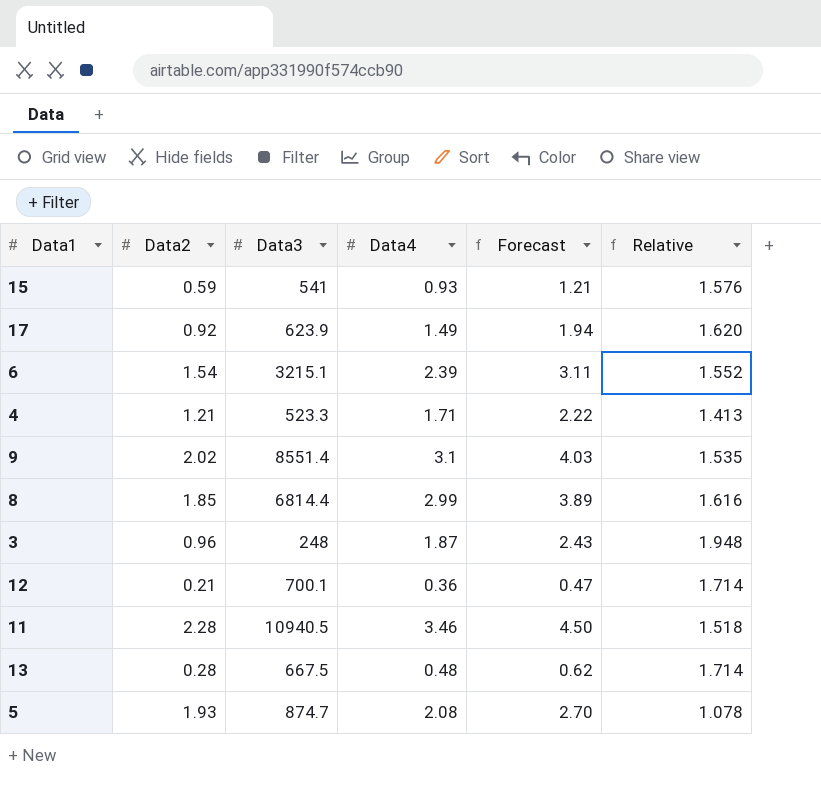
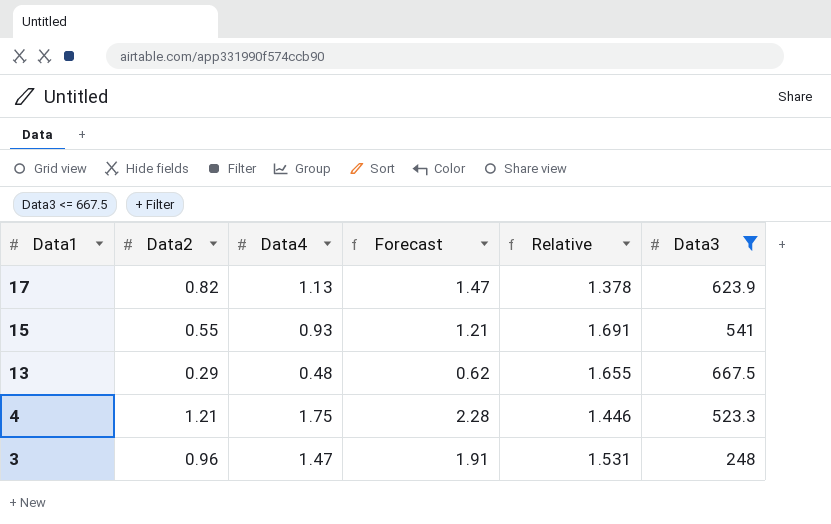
filter: none -> Data3 <= 667.5
row order: none -> Data1 descending
column Data3 | position: 3 -> 6
17 | Data2: 0.92 -> 0.82
17 | Data4: 1.49 -> 1.13
17 | Forecast: 1.94 -> 1.47
17 | Relative: 1.620 -> 1.378
15 | Data2: 0.59 -> 0.55
15 | Relative: 1.576 -> 1.691
13 | Data2: 0.28 -> 0.29
13 | Relative: 1.714 -> 1.655
4 | Data4: 1.71 -> 1.75
4 | Forecast: 2.22 -> 2.28
4 | Relative: 1.413 -> 1.446
3 | Data4: 1.87 -> 1.47
3 | Forecast: 2.43 -> 1.91
3 | Relative: 1.948 -> 1.531

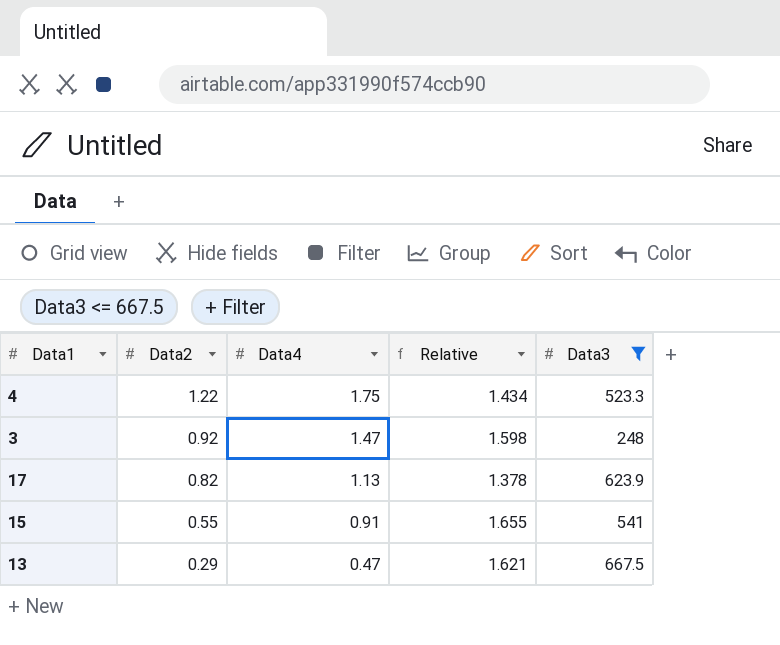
row order: Data1 descending -> Data2 descending
column Forecast | formula: [Data4] * 1.3 -> none
4 | Data2: 1.21 -> 1.22
4 | Relative: 1.446 -> 1.434
3 | Data2: 0.96 -> 0.92
3 | Relative: 1.531 -> 1.598
15 | Data4: 0.93 -> 0.91
15 | Relative: 1.691 -> 1.655
13 | Data4: 0.48 -> 0.47
13 | Relative: 1.655 -> 1.621

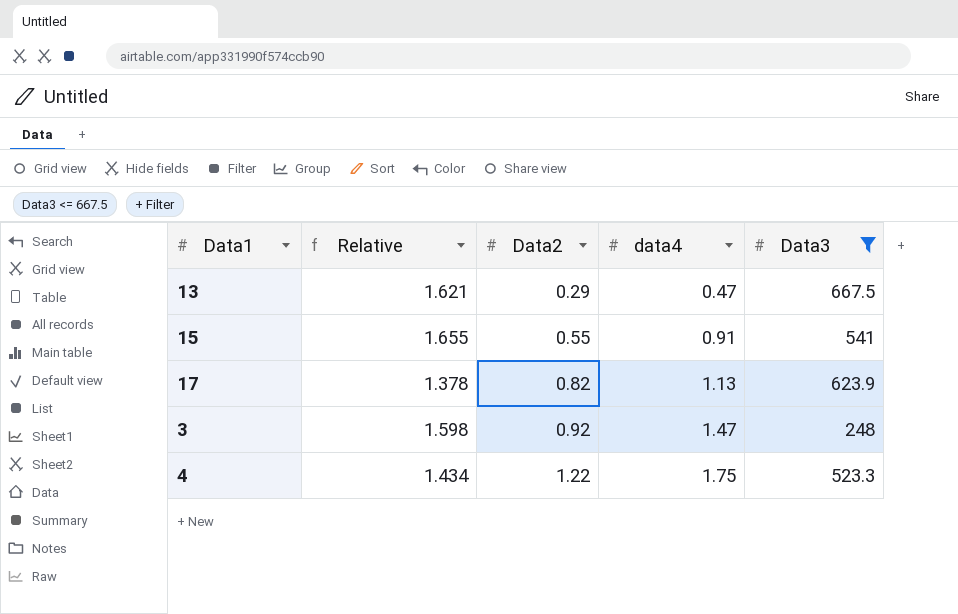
row order: Data2 descending -> Data2 ascending
column Relative | position: 4 -> 2
column name: Data4 -> data4

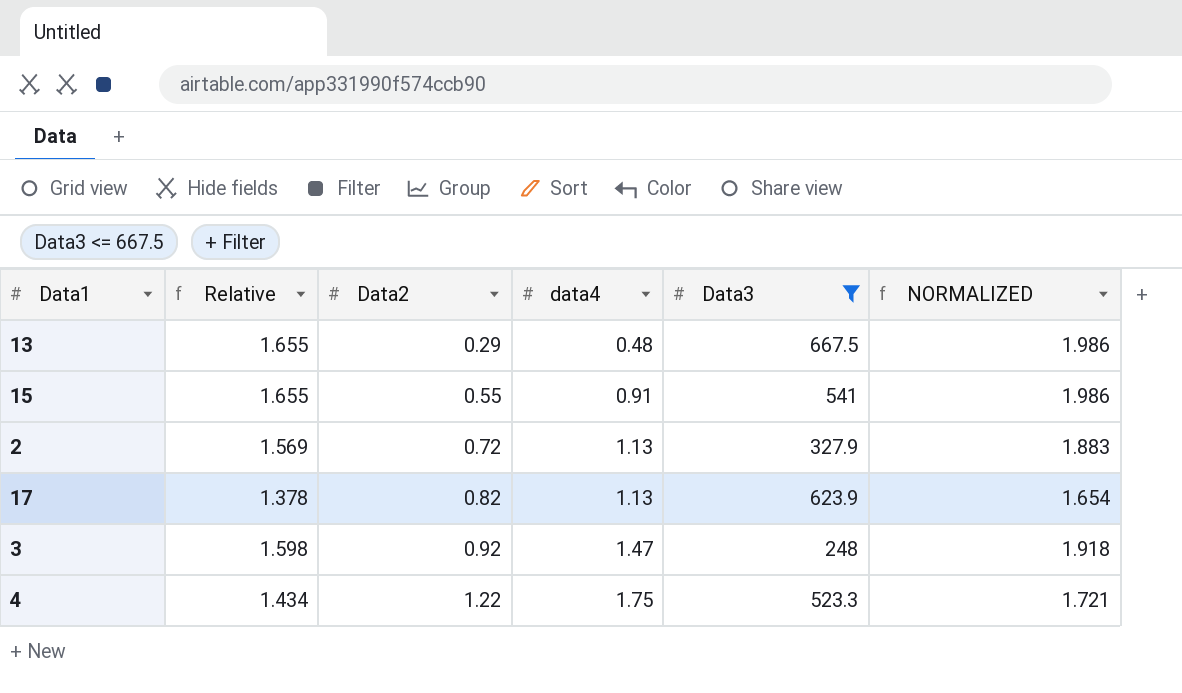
column NORMALIZED | formula: none -> [Relative] * 1.2
13 | Relative: 1.621 -> 1.655
13 | data4: 0.47 -> 0.48
row 2: none -> 1.569 | 0.72 | 1.13 | 327.9 | 1.883

